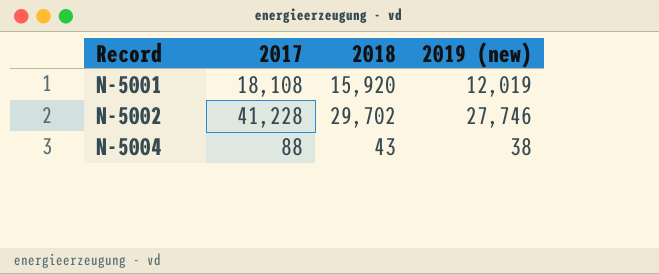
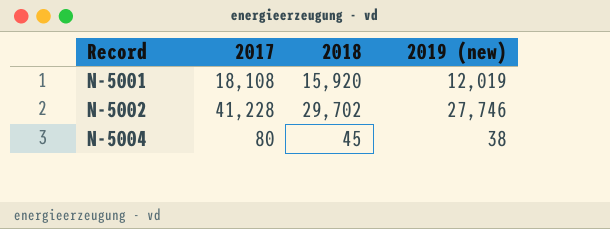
N-5004 | 2017: 88 -> 80
N-5004 | 2018: 43 -> 45

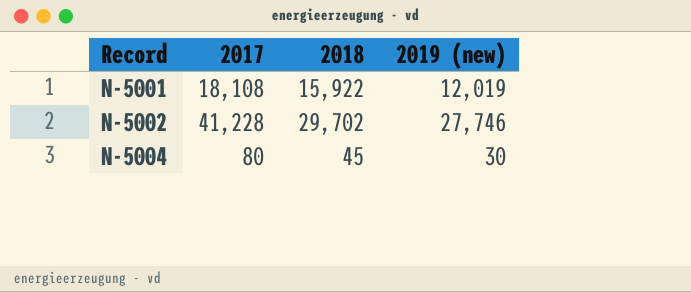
N-5001 | 2018: 15,920 -> 15,922
N-5004 | 2019 (new): 38 -> 30

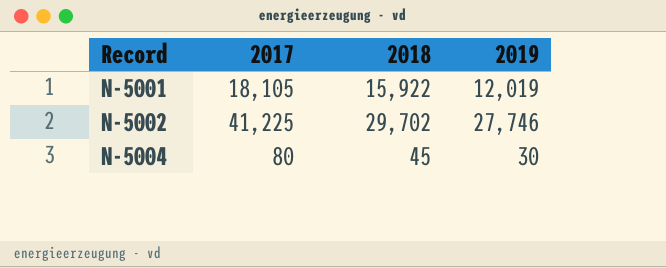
column name: 2019 (new) -> 2019
N-5001 | 2017: 18,108 -> 18,105
N-5002 | 2017: 41,228 -> 41,225

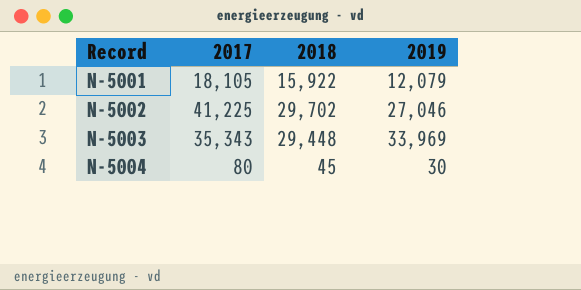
N-5001 | 2019: 12,019 -> 12,079
N-5002 | 2019: 27,746 -> 27,046
row N-5003: none -> 35,343 | 29,448 | 33,969

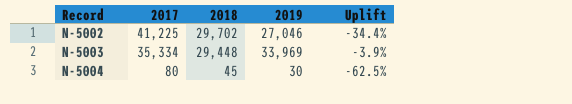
column Uplift | formula: none -> ([2019] - [2017]) / [2017]
row N-5001: 18,105 | 15,922 | 12,079 -> none
N-5003 | 2017: 35,343 -> 35,334

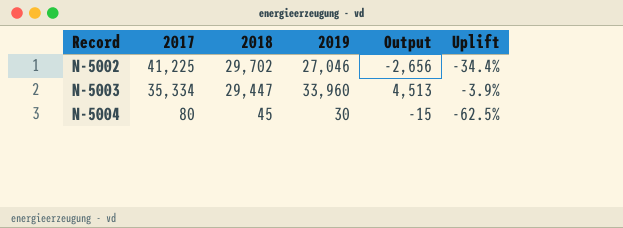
column Output | formula: none -> [2019] - [2018]
N-5003 | 2018: 29,448 -> 29,447
N-5003 | 2019: 33,969 -> 33,960

